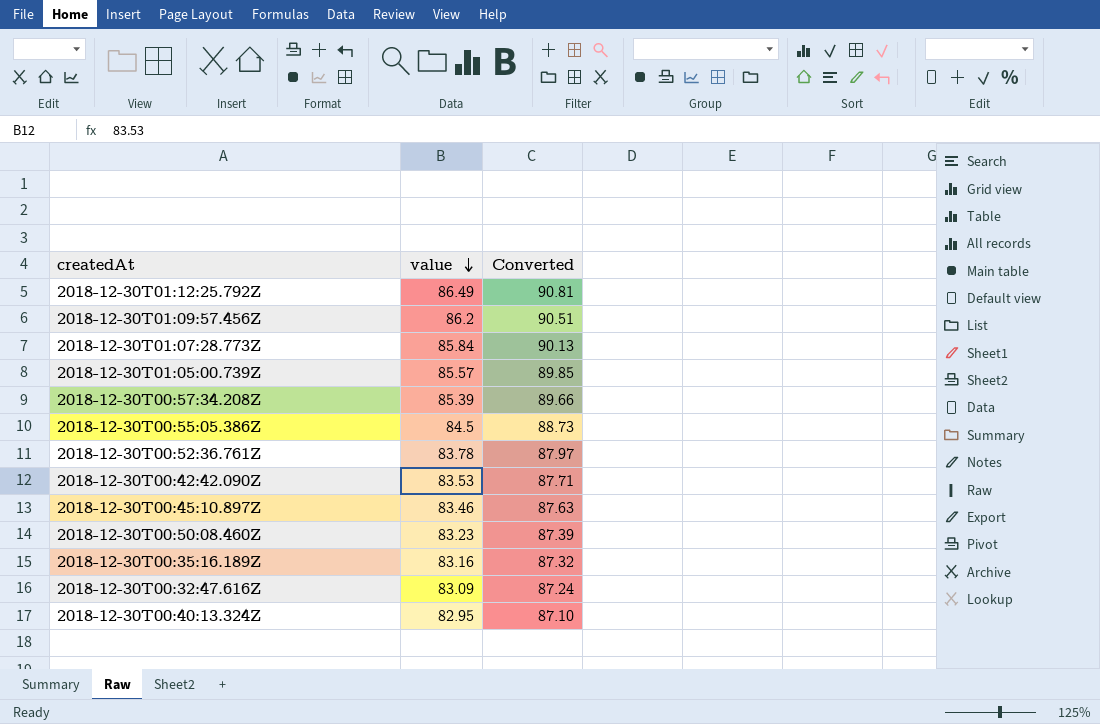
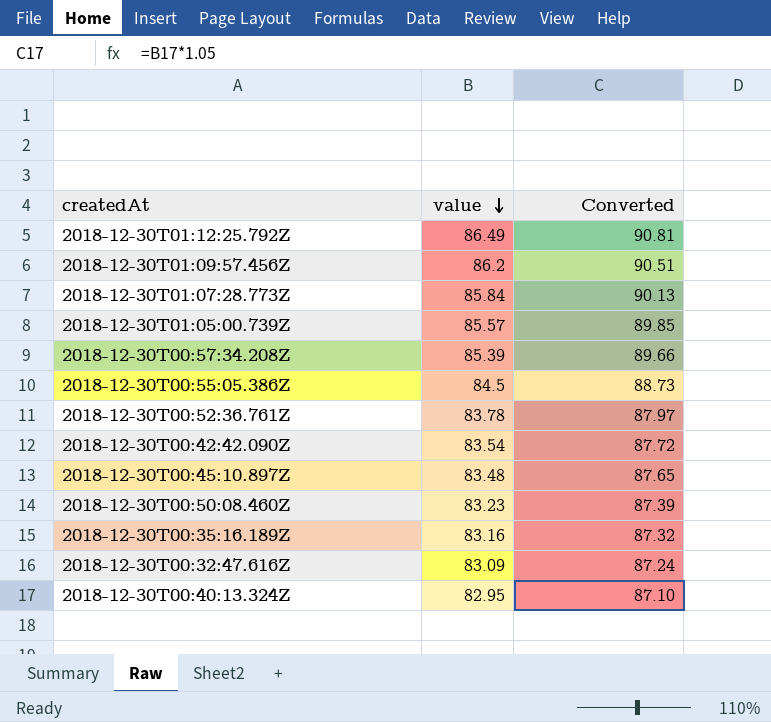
2018-12-30T00:42:42.090Z | value: 83.53 -> 83.54
2018-12-30T00:42:42.090Z | Converted: 87.71 -> 87.72
2018-12-30T00:45:10.897Z | value: 83.46 -> 83.48
2018-12-30T00:45:10.897Z | Converted: 87.63 -> 87.65

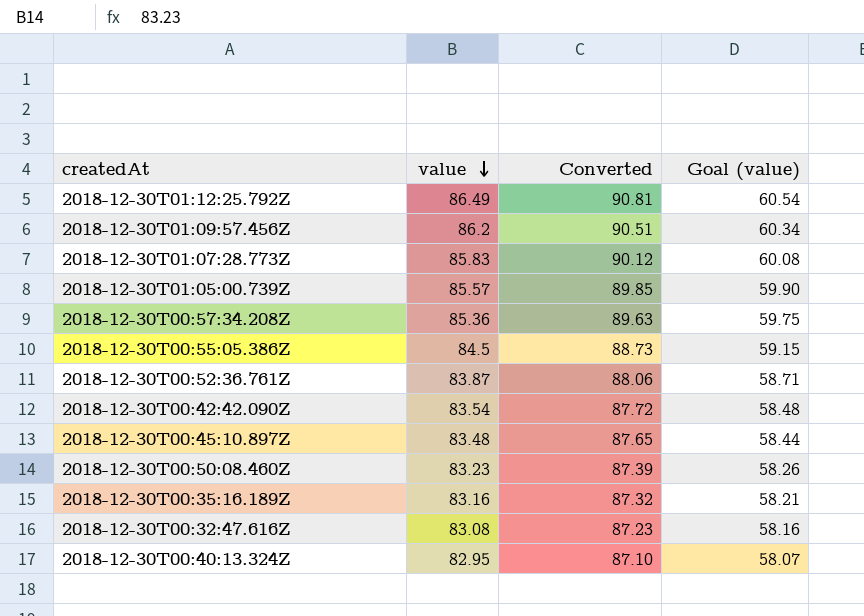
column Goal (value) | formula: none -> [value] * 0.7
2018-12-30T01:07:28.773Z | value: 85.84 -> 85.83
2018-12-30T01:07:28.773Z | Converted: 90.13 -> 90.12
2018-12-30T00:57:34.208Z | value: 85.39 -> 85.36
2018-12-30T00:57:34.208Z | Converted: 89.66 -> 89.63
2018-12-30T00:52:36.761Z | value: 83.78 -> 83.87
2018-12-30T00:52:36.761Z | Converted: 87.97 -> 88.06
2018-12-30T00:32:47.616Z | value: 83.09 -> 83.08
2018-12-30T00:32:47.616Z | Converted: 87.24 -> 87.23

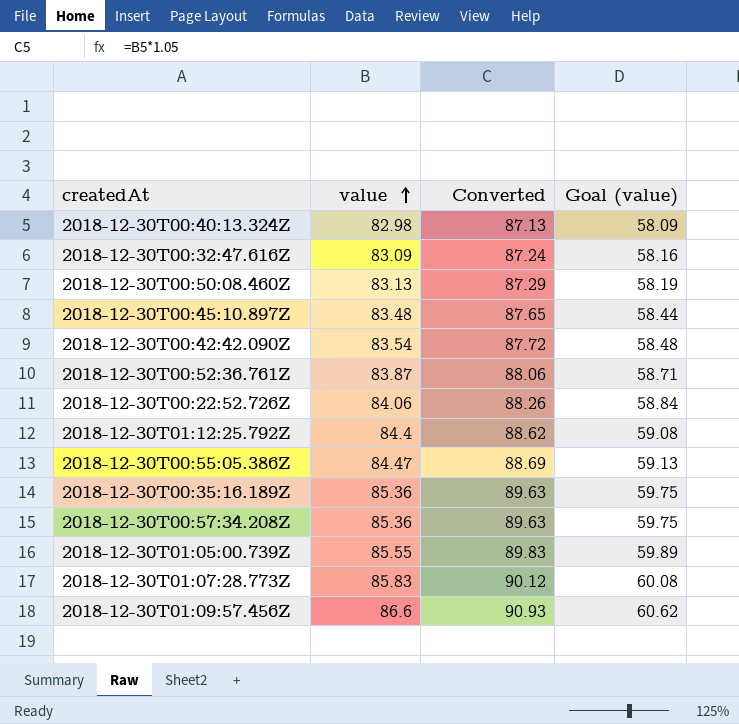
row order: value descending -> value ascending
2018-12-30T00:40:13.324Z | value: 82.95 -> 82.98
2018-12-30T00:40:13.324Z | Converted: 87.10 -> 87.13
2018-12-30T00:40:13.324Z | Goal (value): 58.07 -> 58.09
2018-12-30T00:32:47.616Z | value: 83.08 -> 83.09
2018-12-30T00:32:47.616Z | Converted: 87.23 -> 87.24
2018-12-30T00:50:08.460Z | value: 83.23 -> 83.13
2018-12-30T00:50:08.460Z | Converted: 87.39 -> 87.29
2018-12-30T00:50:08.460Z | Goal (value): 58.26 -> 58.19
row 2018-12-30T00:22:52.726Z: none -> 84.06 | 88.26 | 58.84
2018-12-30T01:12:25.792Z | value: 86.49 -> 84.4
2018-12-30T01:12:25.792Z | Converted: 90.81 -> 88.62
2018-12-30T01:12:25.792Z | Goal (value): 60.54 -> 59.08
2018-12-30T00:55:05.386Z | value: 84.5 -> 84.47
2018-12-30T00:55:05.386Z | Converted: 88.73 -> 88.69
2018-12-30T00:55:05.386Z | Goal (value): 59.15 -> 59.13
2018-12-30T00:35:16.189Z | value: 83.16 -> 85.36
2018-12-30T00:35:16.189Z | Converted: 87.32 -> 89.63
2018-12-30T00:35:16.189Z | Goal (value): 58.21 -> 59.75
2018-12-30T01:05:00.739Z | value: 85.57 -> 85.55
2018-12-30T01:05:00.739Z | Converted: 89.85 -> 89.83
2018-12-30T01:05:00.739Z | Goal (value): 59.90 -> 59.89
2018-12-30T01:09:57.456Z | value: 86.2 -> 86.6
2018-12-30T01:09:57.456Z | Converted: 90.51 -> 90.93
2018-12-30T01:09:57.456Z | Goal (value): 60.34 -> 60.62

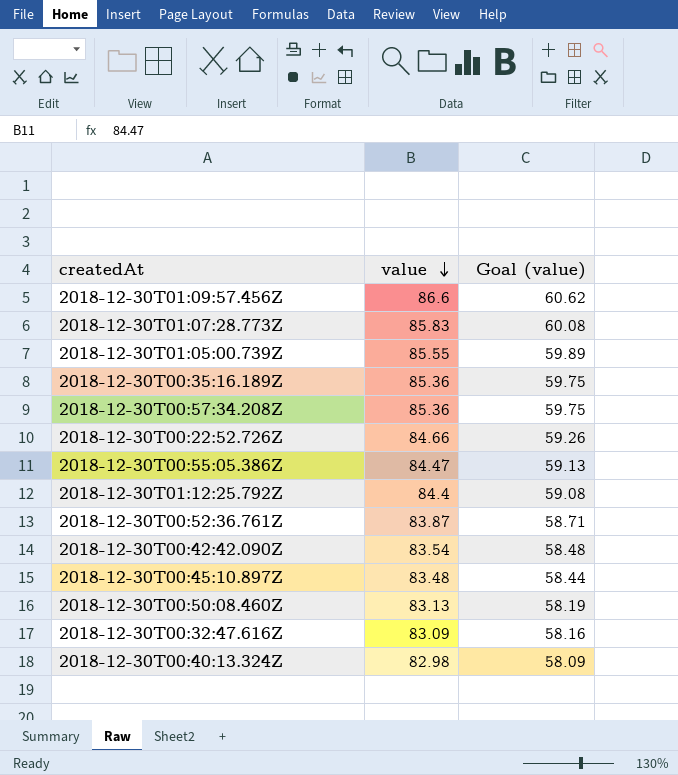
row order: value ascending -> value descending
column Converted | formula: [value] * 1.05 -> none
2018-12-30T00:22:52.726Z | value: 84.06 -> 84.66
2018-12-30T00:22:52.726Z | Goal (value): 58.84 -> 59.26

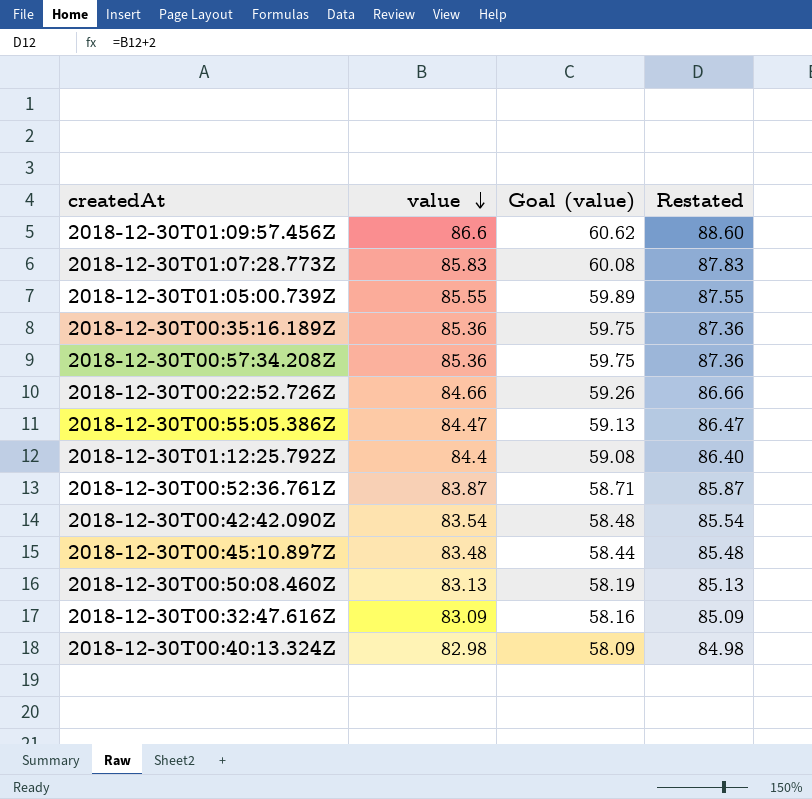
column Restated | formula: none -> [value] + 2

